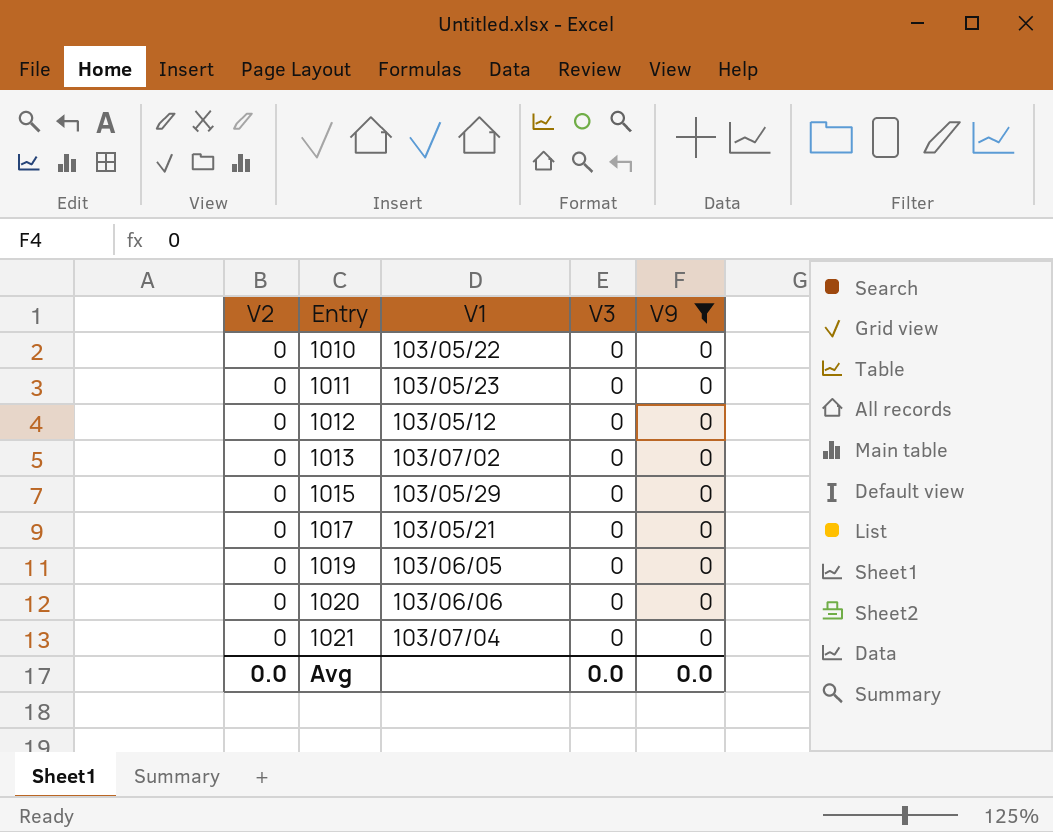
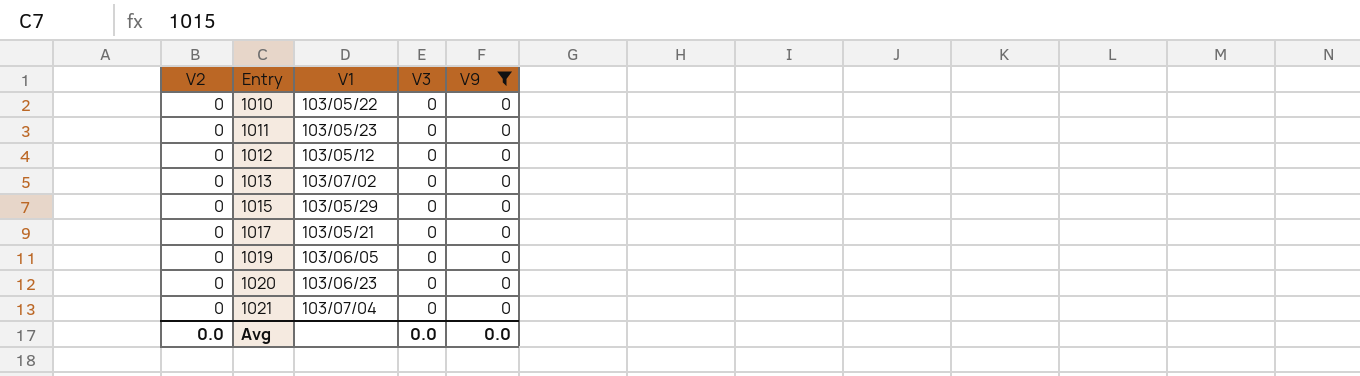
1020 | V1: 103/06/06 -> 103/06/23

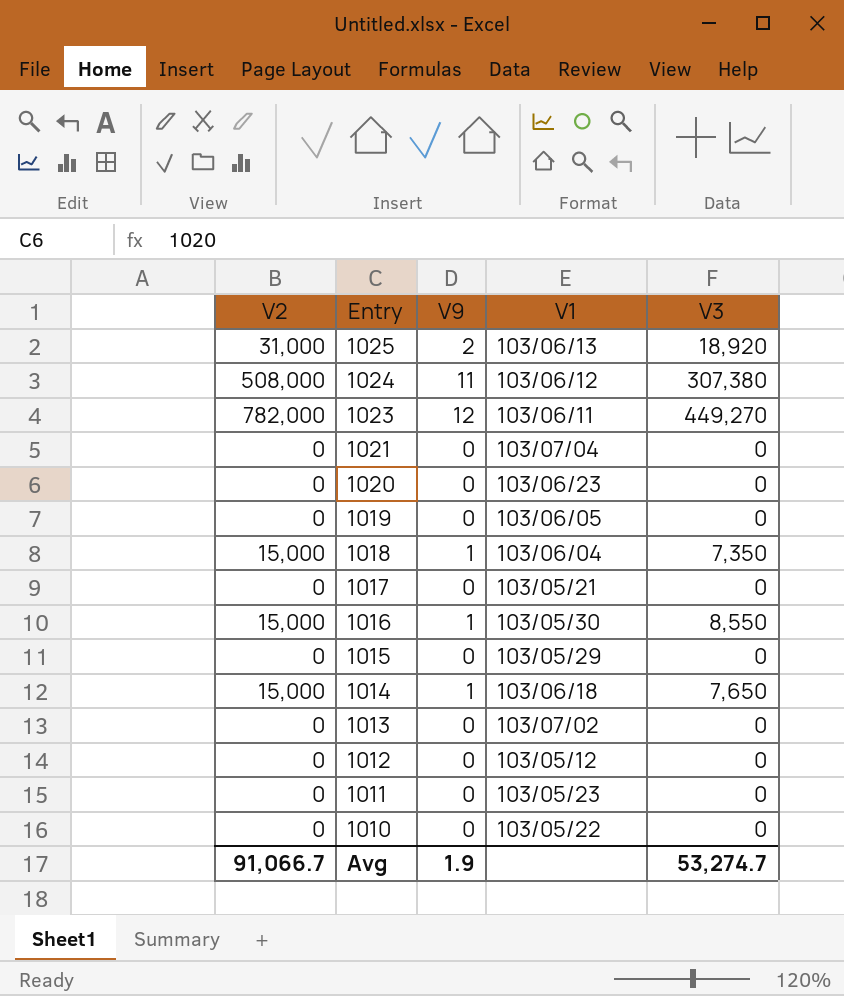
filter: V9 = 0 -> none
row order: Entry ascending -> Entry descending
column V9 | position: 5 -> 3
Avg | V2: 0.0 -> 91,066.7
Avg | V9: 0.0 -> 1.9
Avg | V3: 0.0 -> 53,274.7

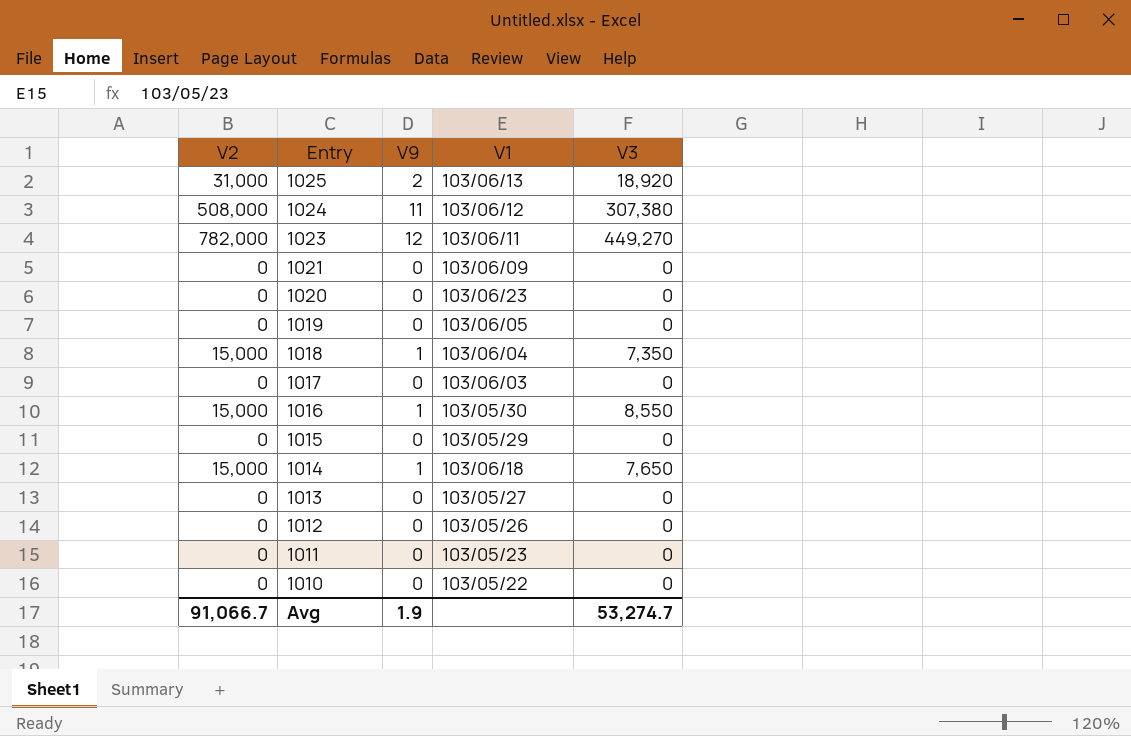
1021 | V1: 103/07/04 -> 103/06/09
1017 | V1: 103/05/21 -> 103/06/03
1013 | V1: 103/07/02 -> 103/05/27
1012 | V1: 103/05/12 -> 103/05/26

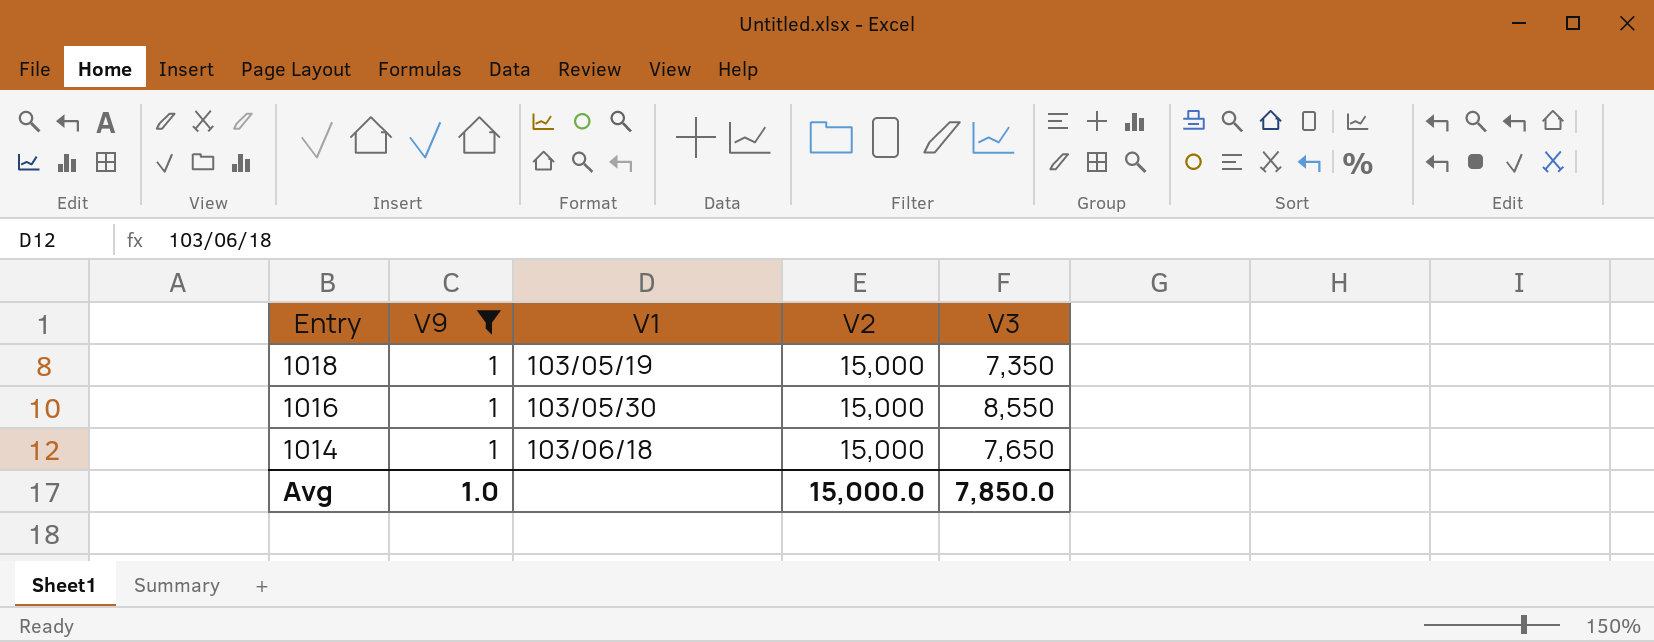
filter: none -> V9 = 1
column V2 | position: 1 -> 4
1018 | V1: 103/06/04 -> 103/05/19
Avg | V9: 1.9 -> 1.0
Avg | V2: 91,066.7 -> 15,000.0
Avg | V3: 53,274.7 -> 7,850.0

